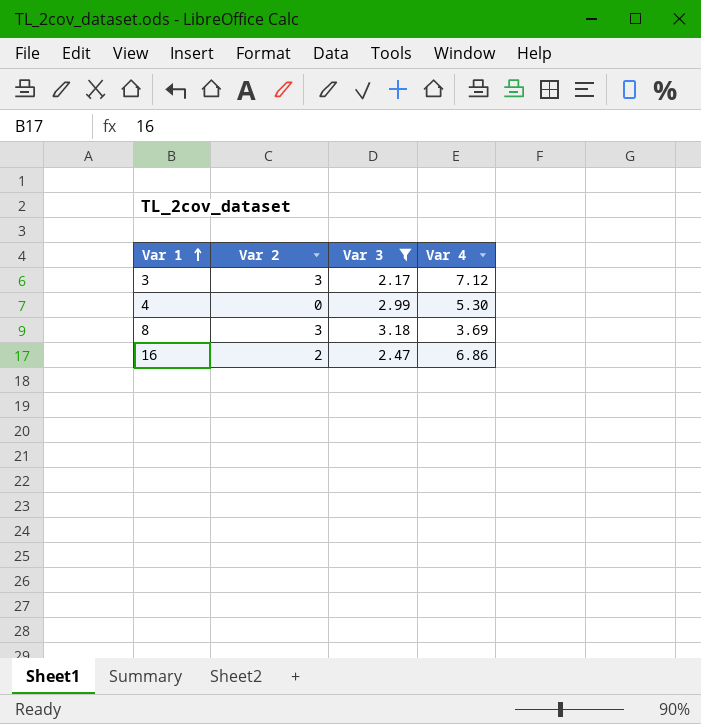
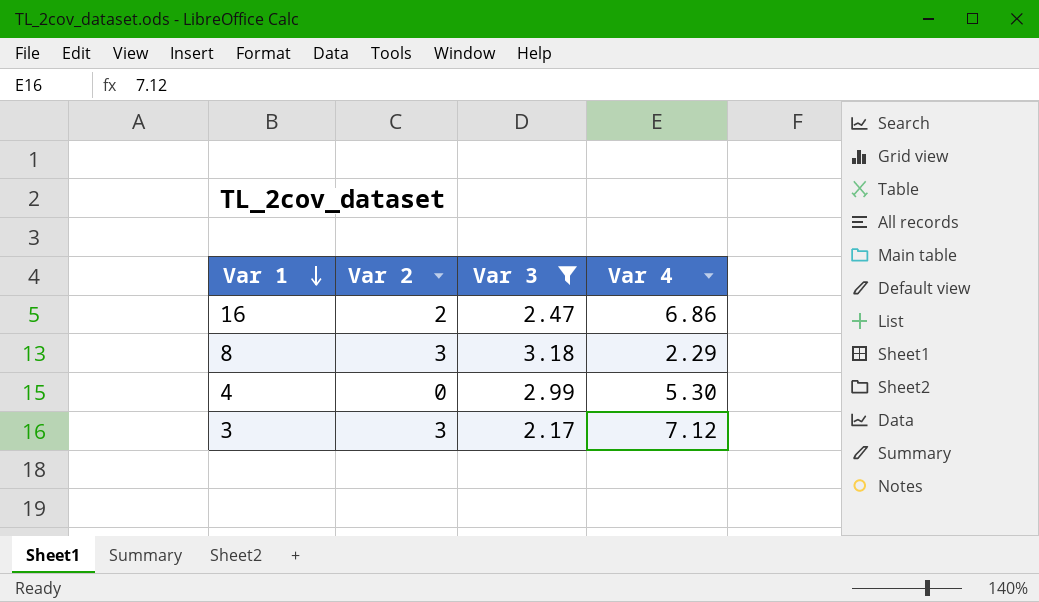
row order: Var 1 ascending -> Var 1 descending
8 | Var 4: 3.69 -> 2.29

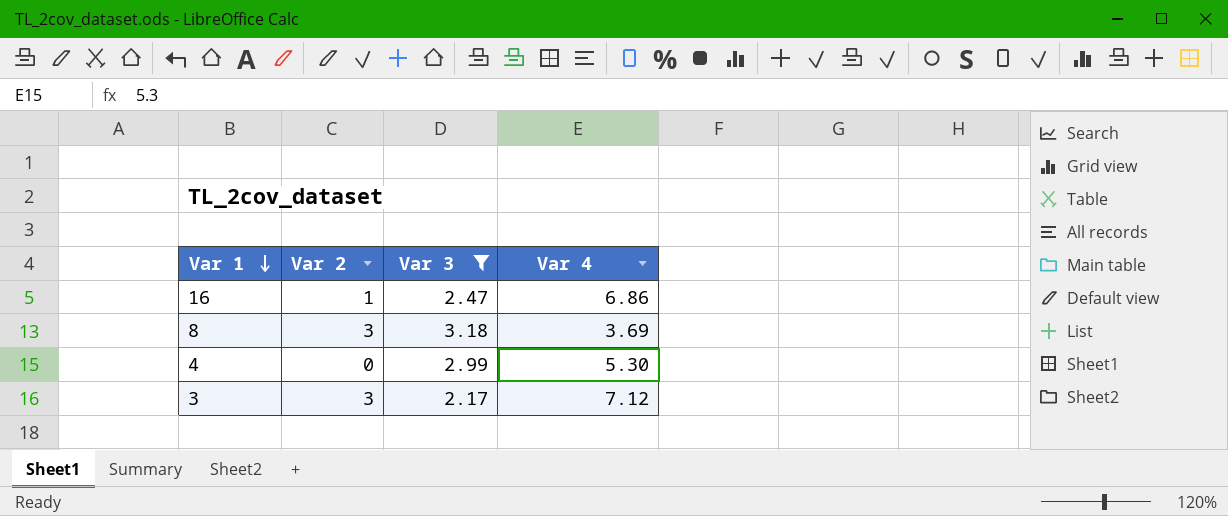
16 | Var 2: 2 -> 1
8 | Var 4: 2.29 -> 3.69

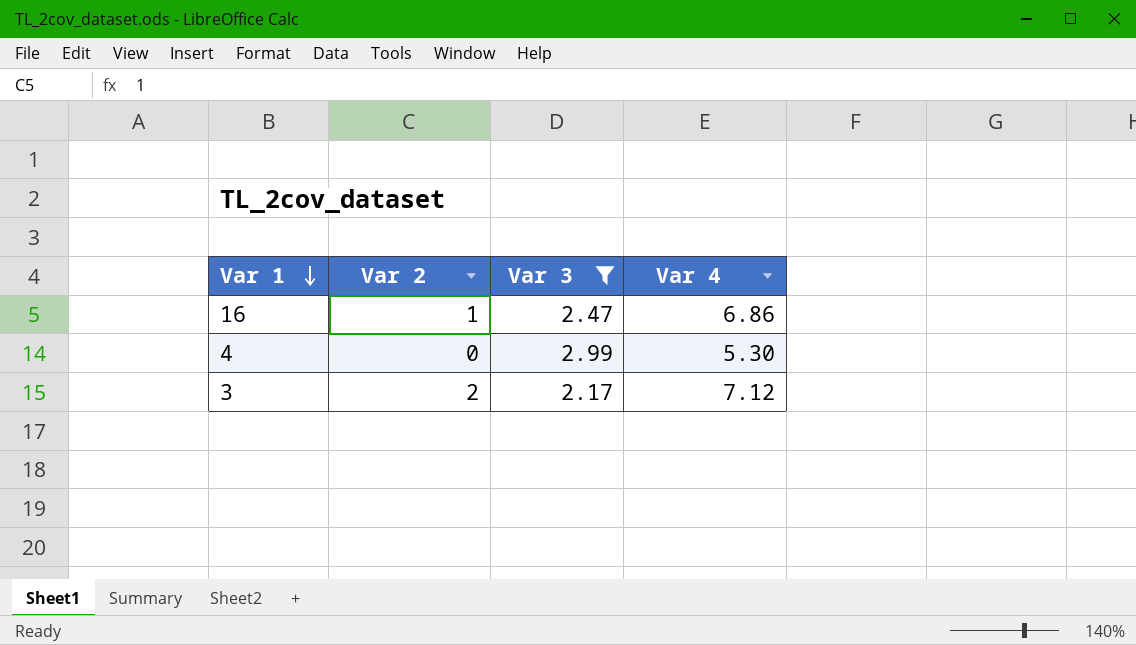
row 8: 3 | 3.18 | 3.69 -> none
3 | Var 2: 3 -> 2

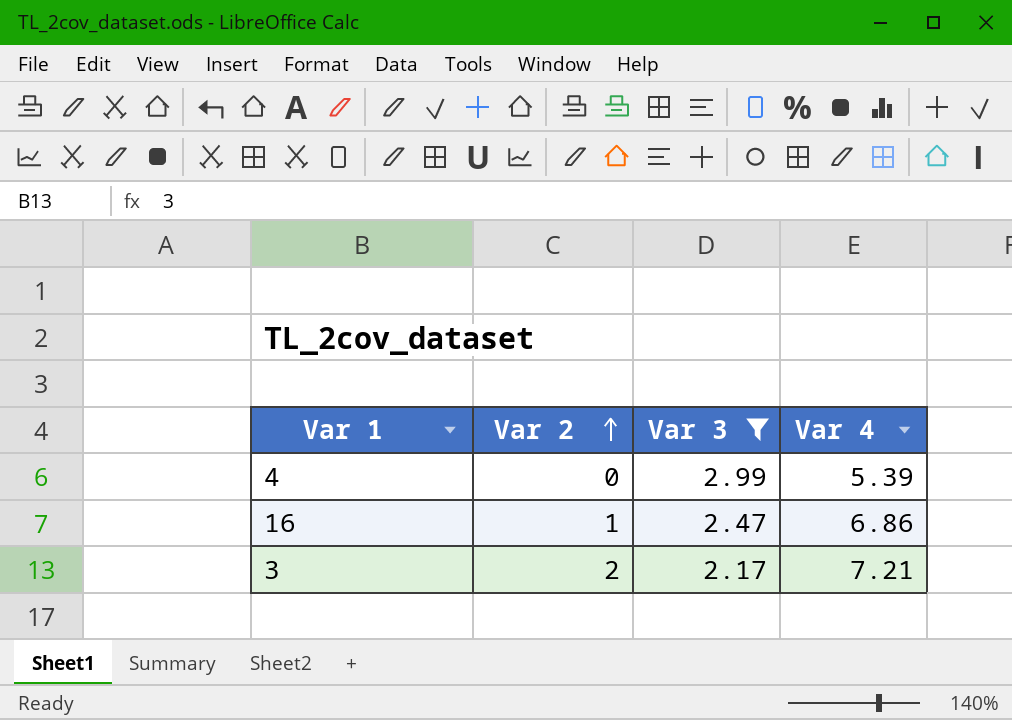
row order: Var 1 descending -> Var 2 ascending
4 | Var 4: 5.30 -> 5.39
3 | Var 4: 7.12 -> 7.21

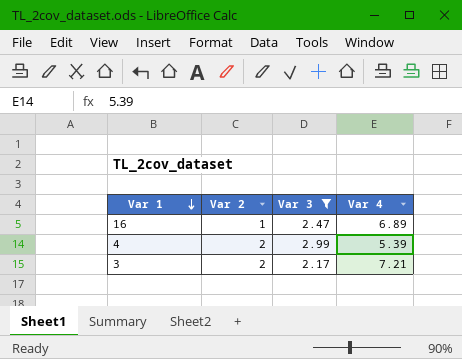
row order: Var 2 ascending -> Var 1 descending
16 | Var 4: 6.86 -> 6.89
4 | Var 2: 0 -> 2

